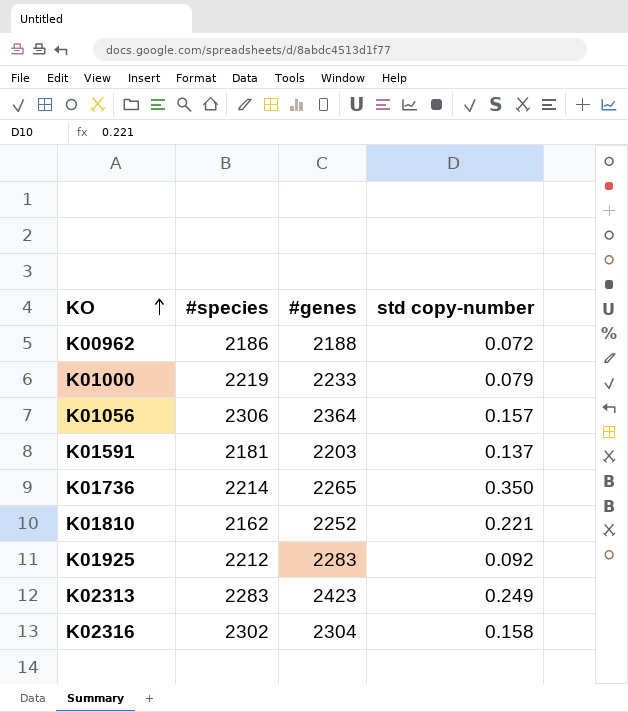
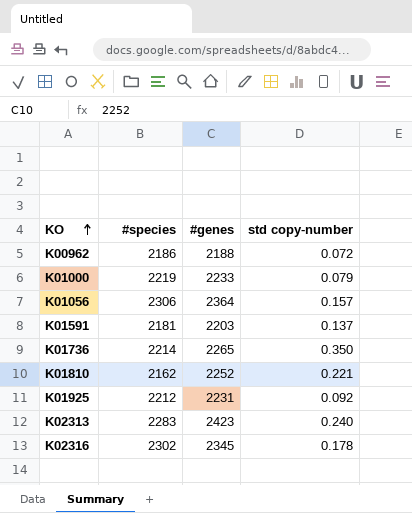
K01925 | #genes: 2283 -> 2231
K02313 | std copy-number: 0.249 -> 0.240
K02316 | #genes: 2304 -> 2345
K02316 | std copy-number: 0.158 -> 0.178

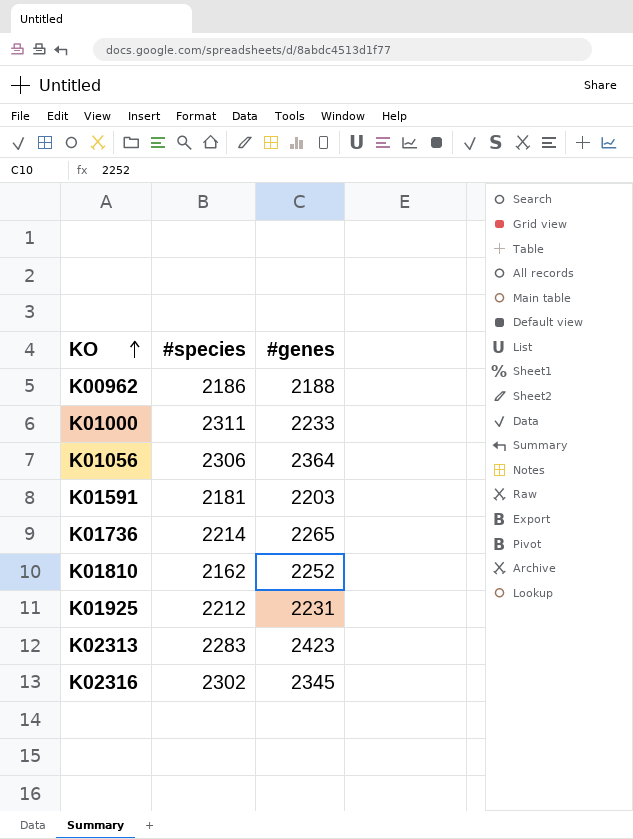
column std copy-number | position: 4 -> none
K01000 | #species: 2219 -> 2311

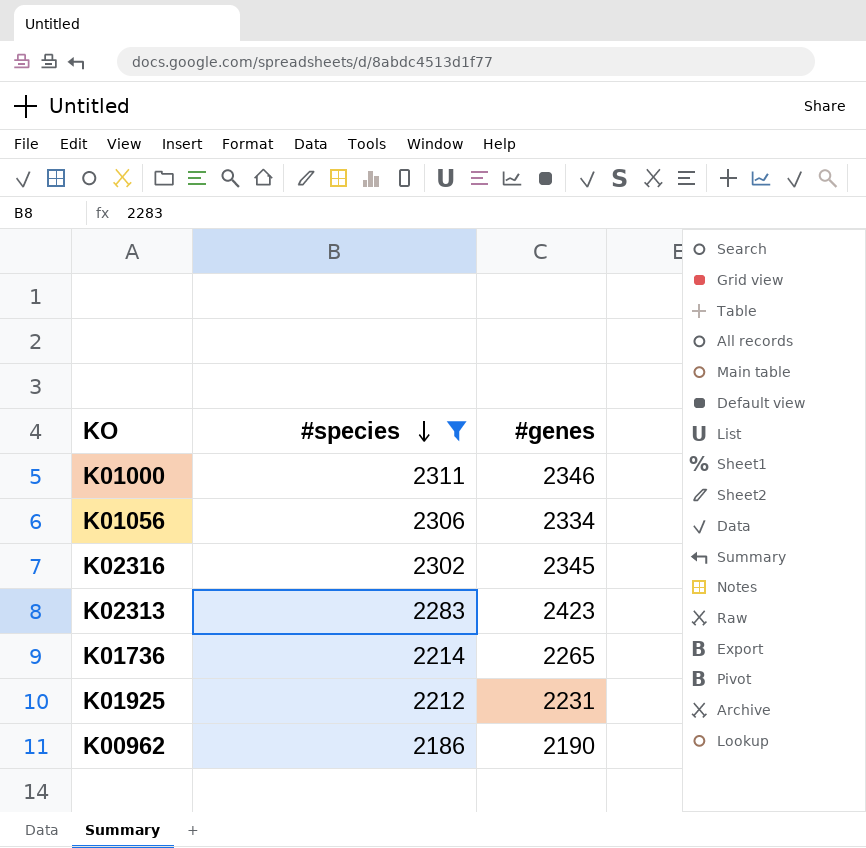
filter: none -> #species >= 2186
row order: KO ascending -> #species descending
K01000 | #genes: 2233 -> 2346
K01056 | #genes: 2364 -> 2334
K00962 | #genes: 2188 -> 2190

